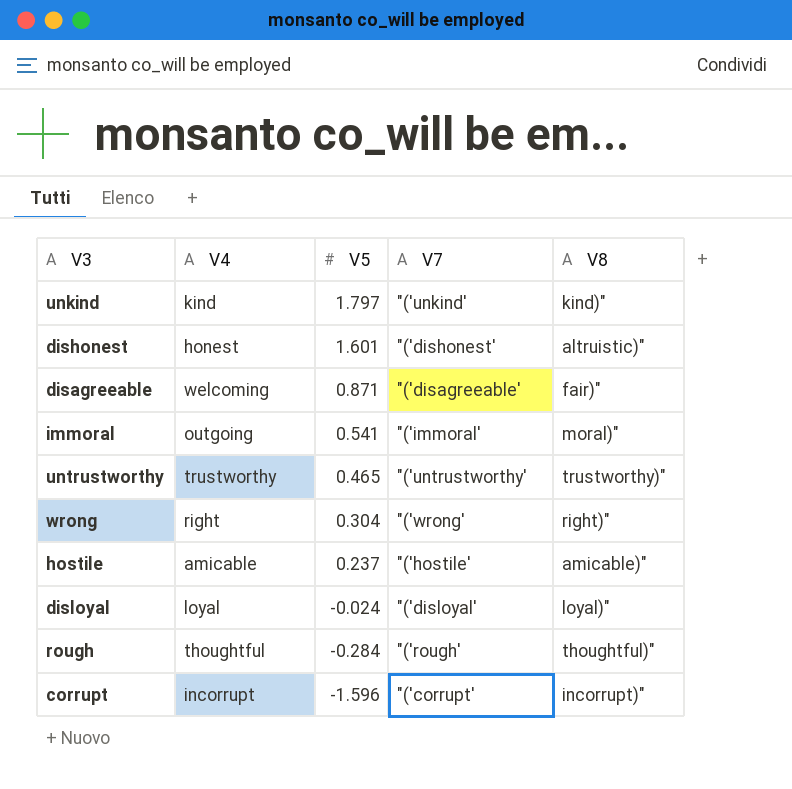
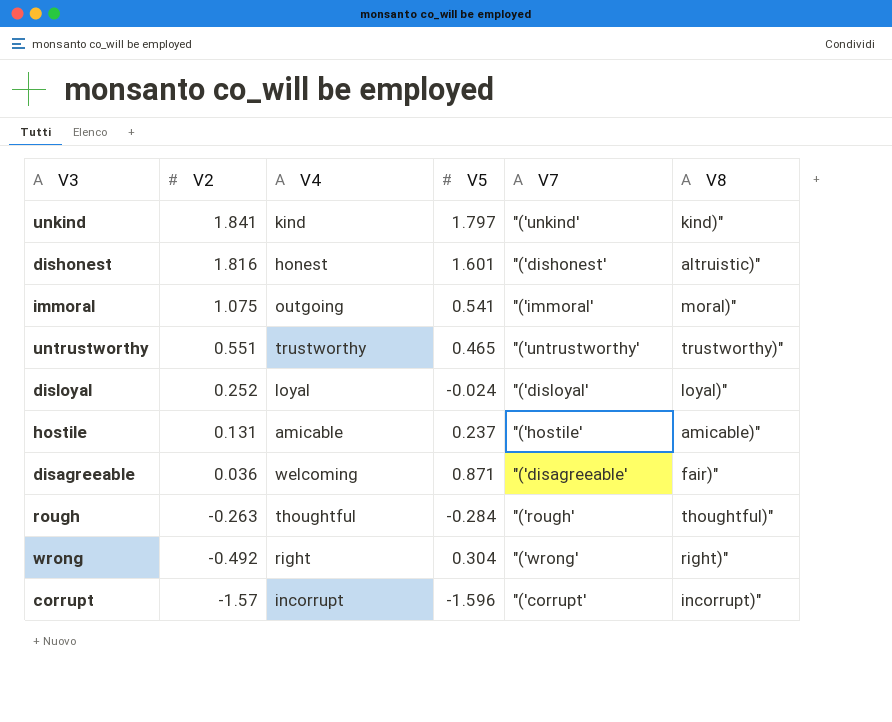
row order: V5 descending -> V2 descending
column V2 | position: none -> 2

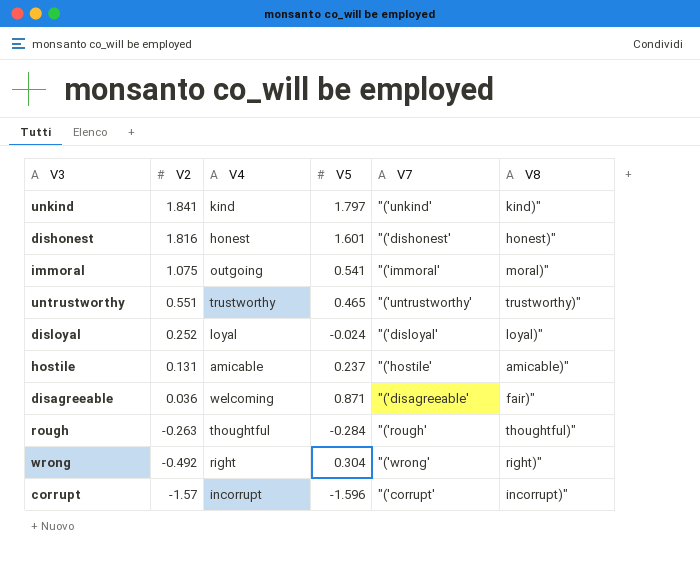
dishonest | V8: altruistic)" -> honest)"

